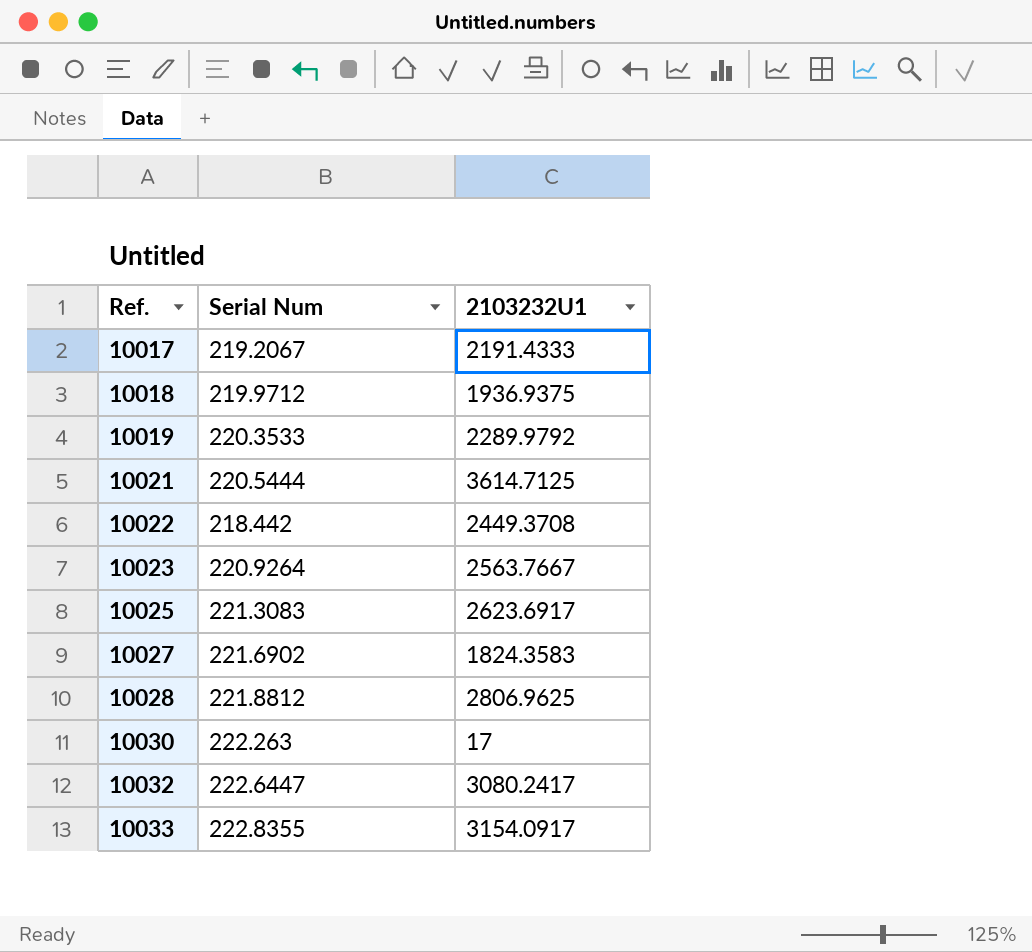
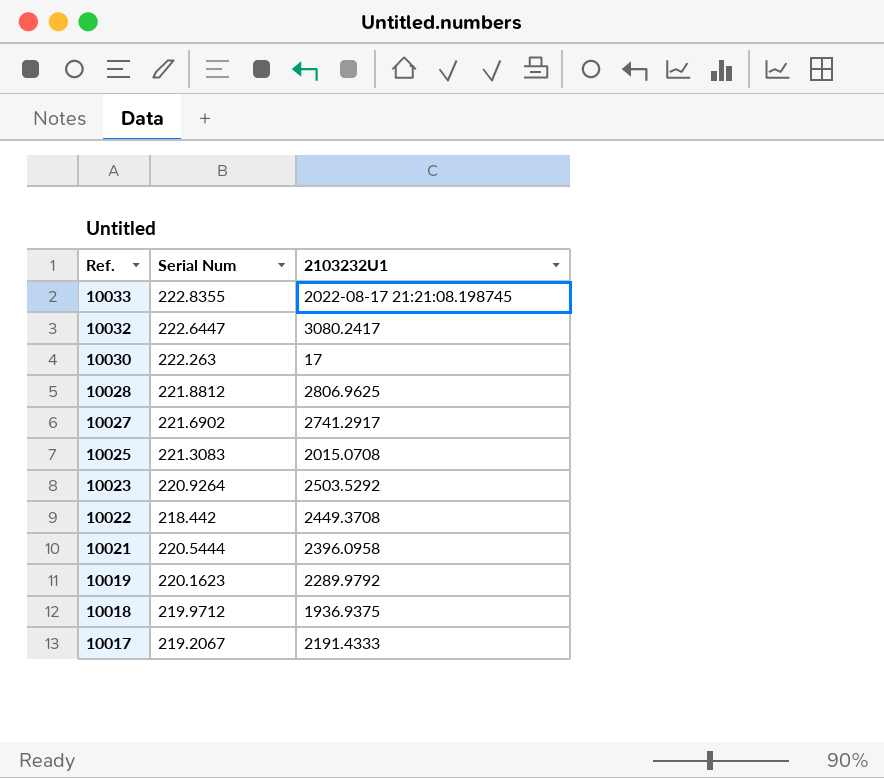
row order: Ref. ascending -> Ref. descending
10033 | 2103232U1: 3154.0917 -> 2022-08-17 21:21:08.198745
10027 | 2103232U1: 1824.3583 -> 2741.2917
10025 | 2103232U1: 2623.6917 -> 2015.0708
10023 | 2103232U1: 2563.7667 -> 2503.5292
10021 | 2103232U1: 3614.7125 -> 2396.0958
10019 | Serial Num: 220.3533 -> 220.1623

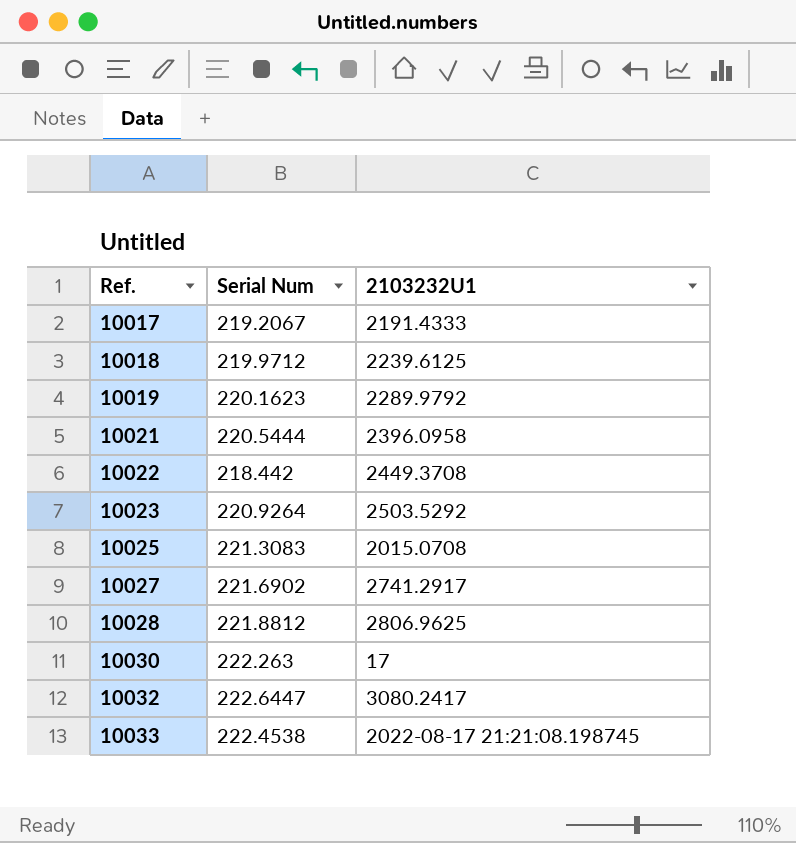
row order: Ref. descending -> Ref. ascending
10018 | 2103232U1: 1936.9375 -> 2239.6125
10033 | Serial Num: 222.8355 -> 222.4538

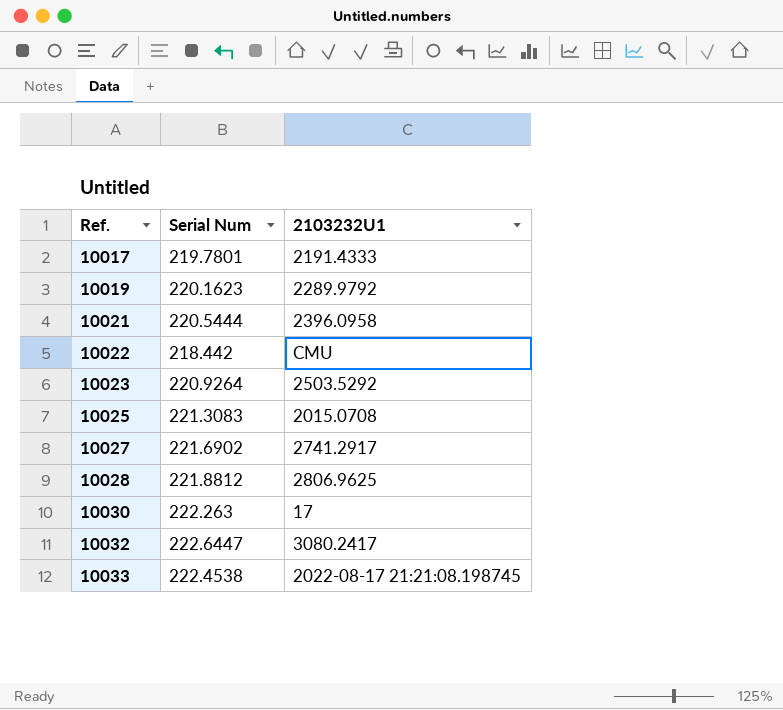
row 10018: 219.9712 | 2239.6125 -> none
10017 | Serial Num: 219.2067 -> 219.7801
10022 | 2103232U1: 2449.3708 -> CMU

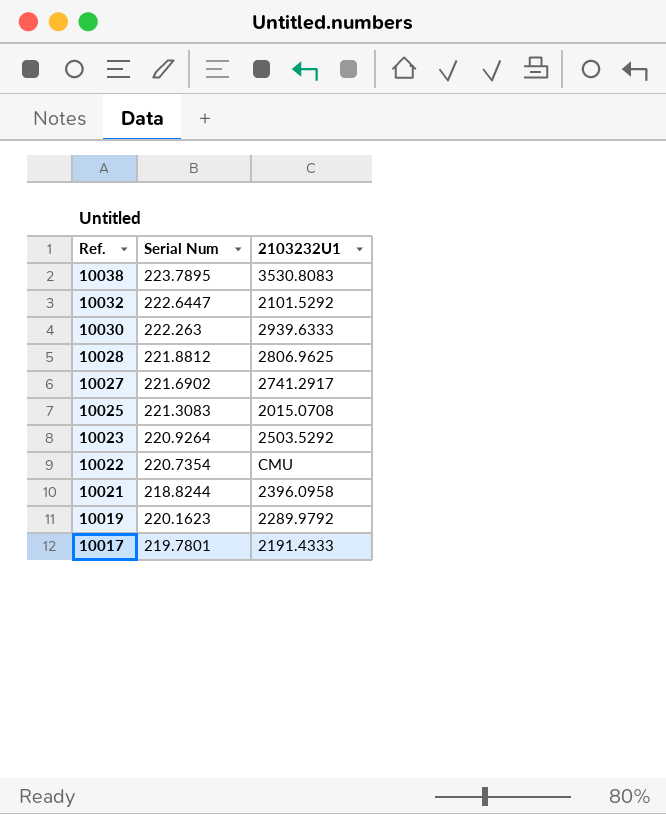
row order: Ref. ascending -> Ref. descending
row 10033: 222.4538 | 2022-08-17 21:21:08.198745 -> none
row 10038: none -> 223.7895 | 3530.8083
10032 | 2103232U1: 3080.2417 -> 2101.5292
10030 | 2103232U1: 17 -> 2939.6333
10022 | Serial Num: 218.442 -> 220.7354
10021 | Serial Num: 220.5444 -> 218.8244

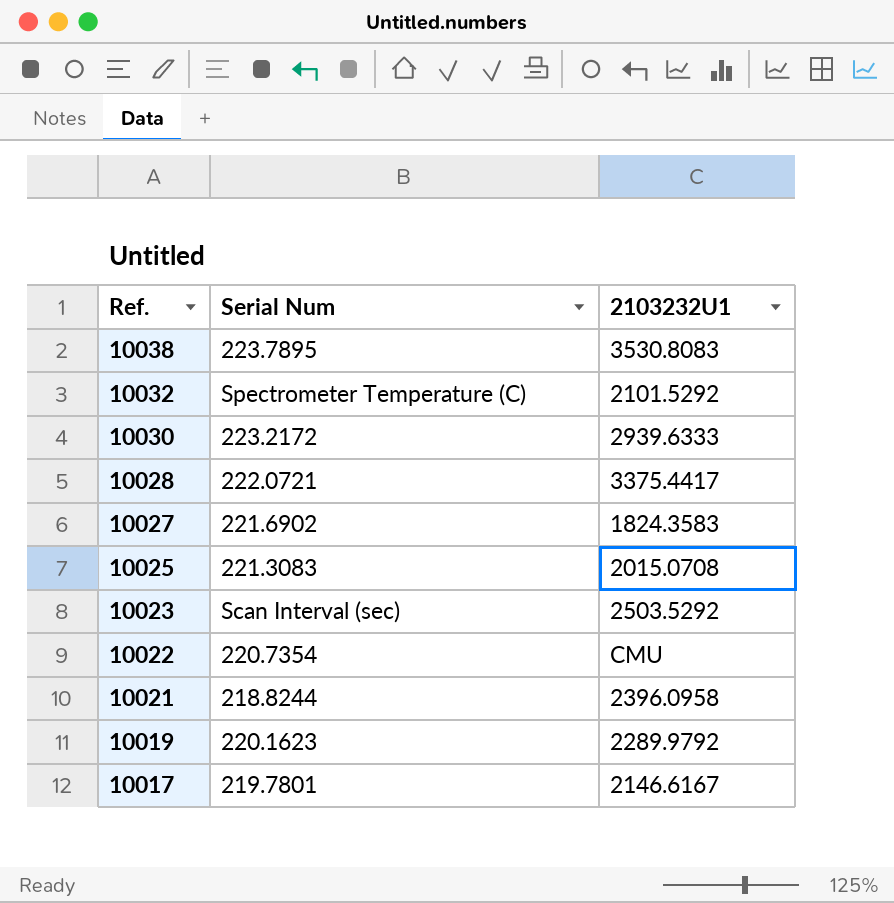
10032 | Serial Num: 222.6447 -> Spectrometer Temperature (C)
10030 | Serial Num: 222.263 -> 223.2172
10028 | Serial Num: 221.8812 -> 222.0721
10028 | 2103232U1: 2806.9625 -> 3375.4417
10027 | 2103232U1: 2741.2917 -> 1824.3583
10023 | Serial Num: 220.9264 -> Scan Interval (sec)
10017 | 2103232U1: 2191.4333 -> 2146.6167

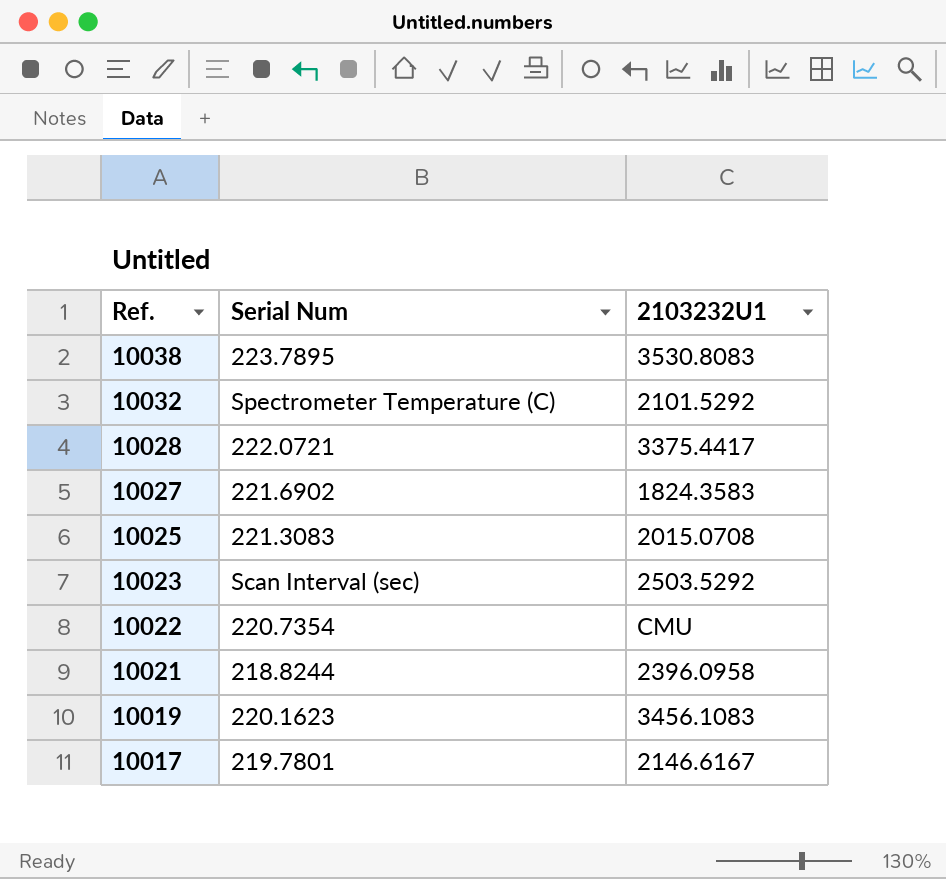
row 10030: 223.2172 | 2939.6333 -> none
10019 | 2103232U1: 2289.9792 -> 3456.1083

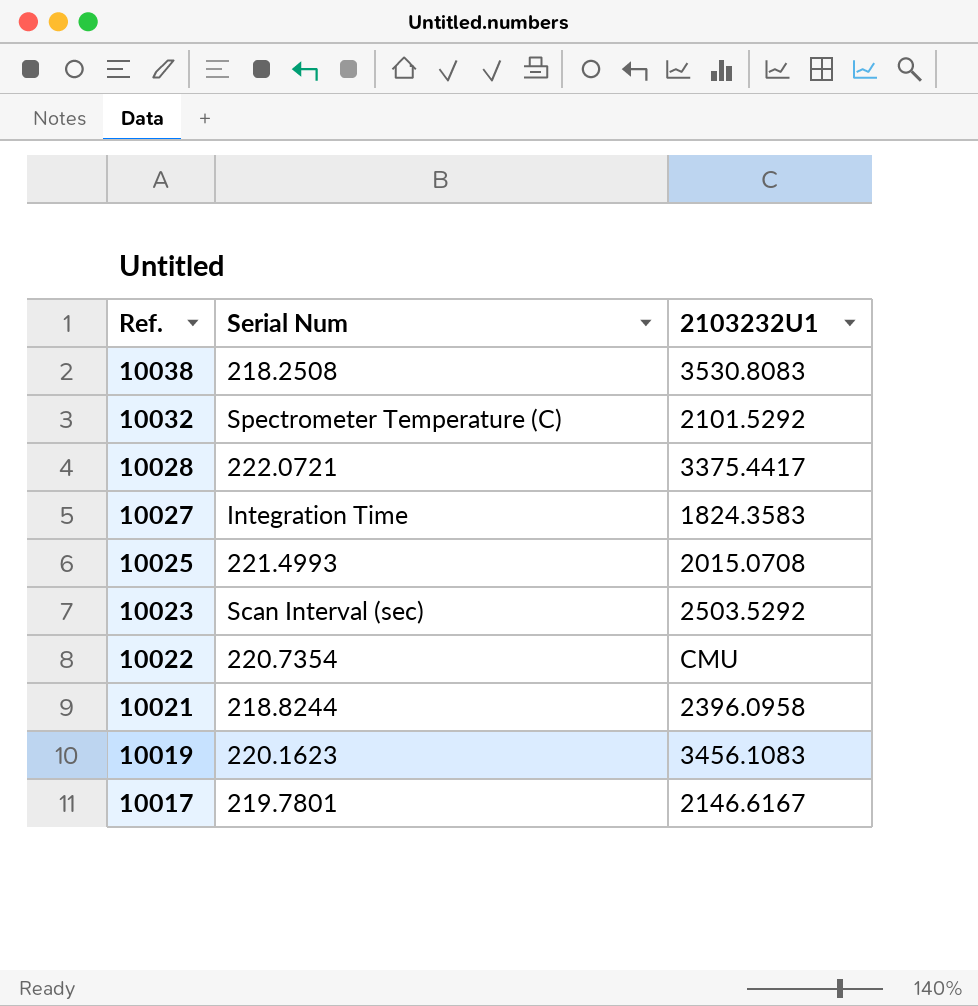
10038 | Serial Num: 223.7895 -> 218.2508
10027 | Serial Num: 221.6902 -> Integration Time
10025 | Serial Num: 221.3083 -> 221.4993

